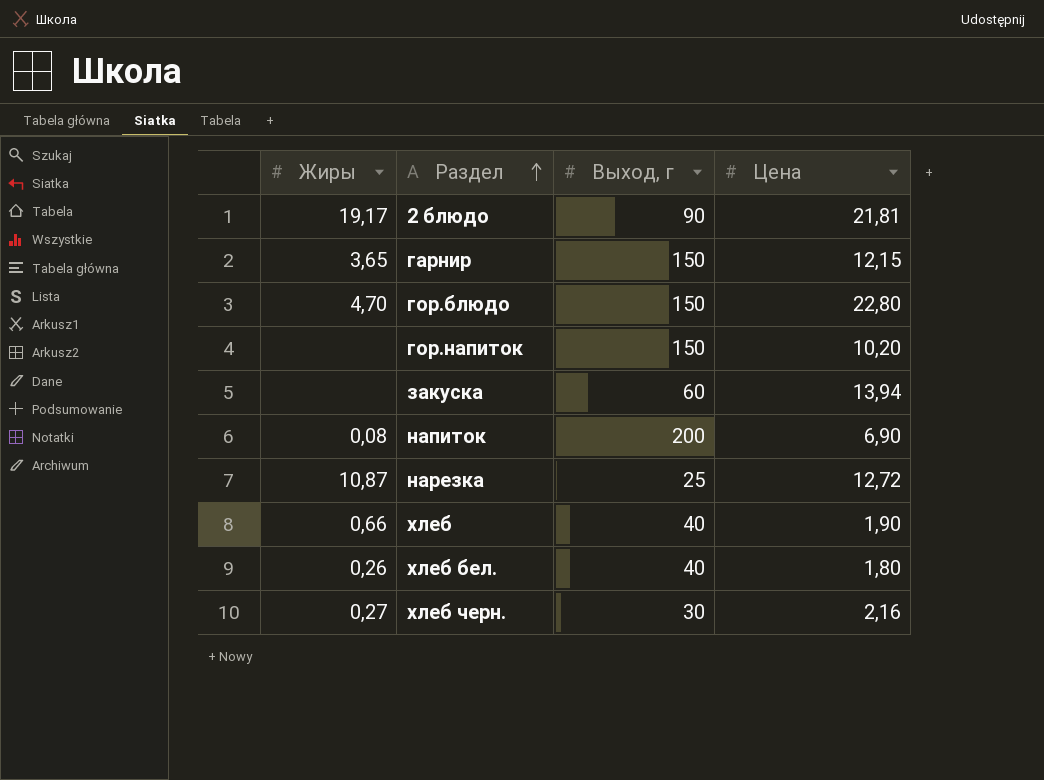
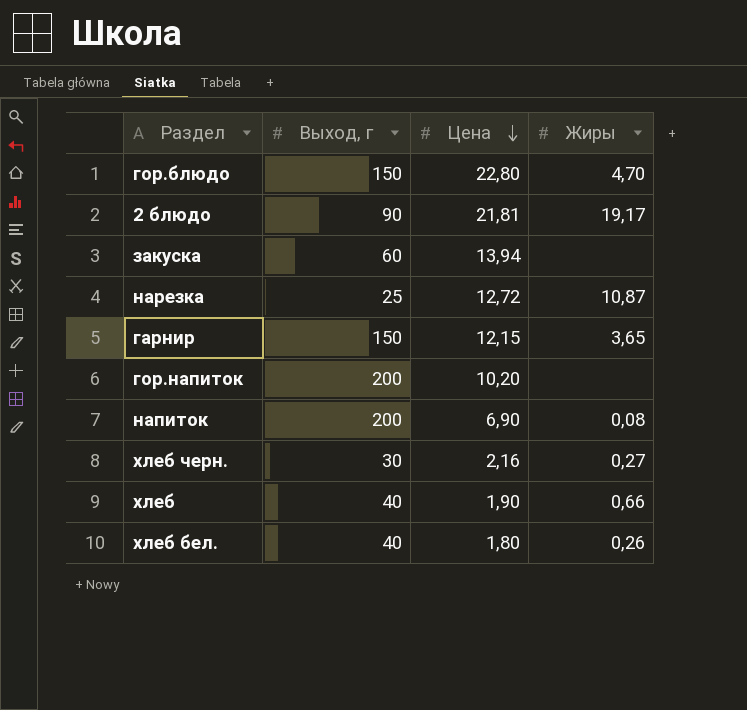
row order: Раздел ascending -> Цена descending
column Жиры | position: 1 -> 4
гор.напиток | Выход, г: 150 -> 200

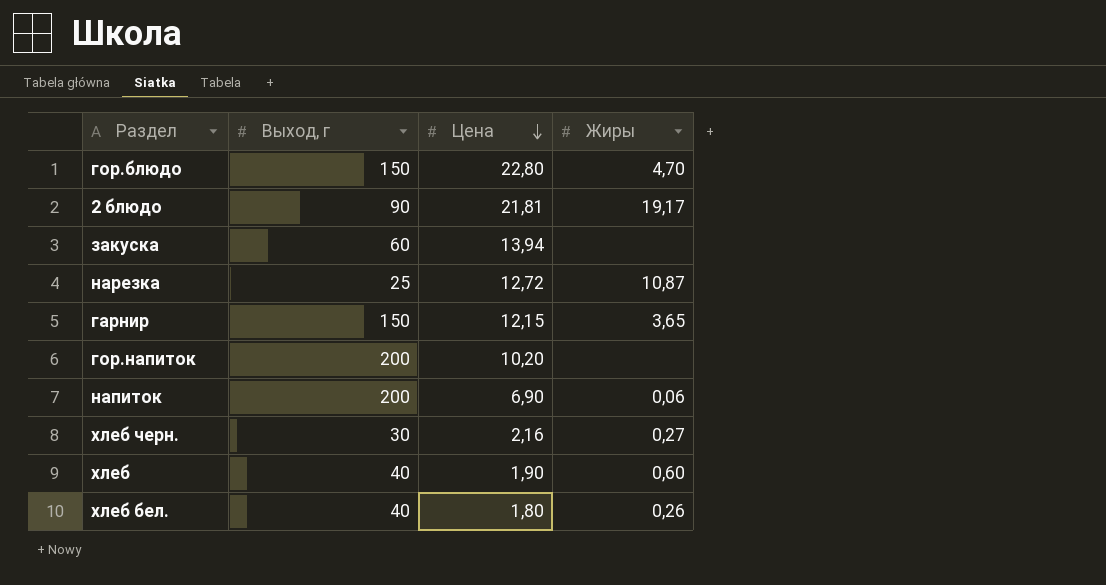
напиток | Жиры: 0,08 -> 0,06
хлеб | Жиры: 0,66 -> 0,60

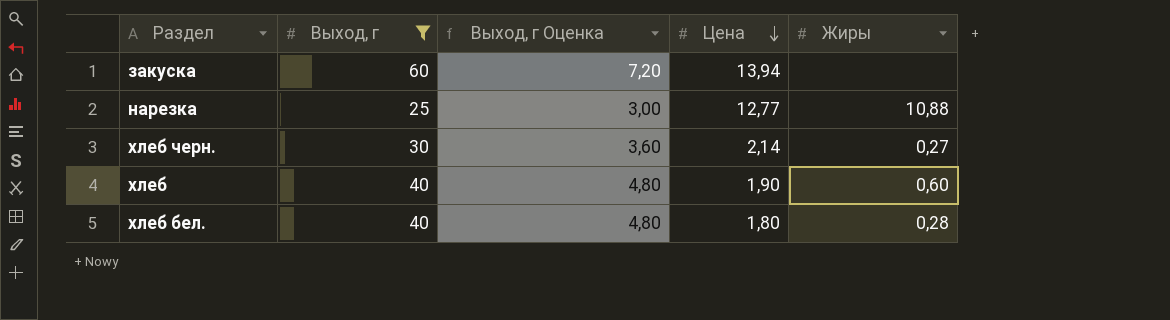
filter: none -> Выход, г <= 60
column Выход, г Оценка | formula: none -> [Выход, г] * 0,12
нарезка | Цена: 12,72 -> 12,77
нарезка | Жиры: 10,87 -> 10,88
хлеб черн. | Цена: 2,16 -> 2,14
хлеб бел. | Жиры: 0,26 -> 0,28

